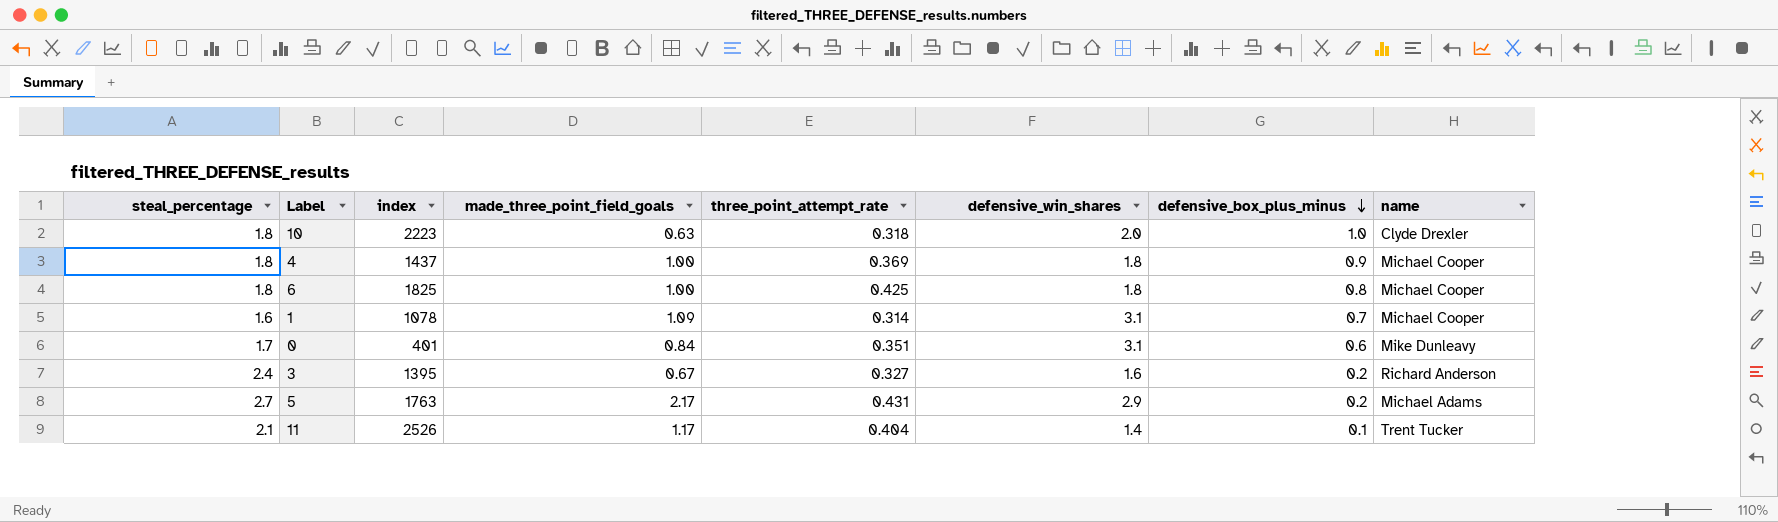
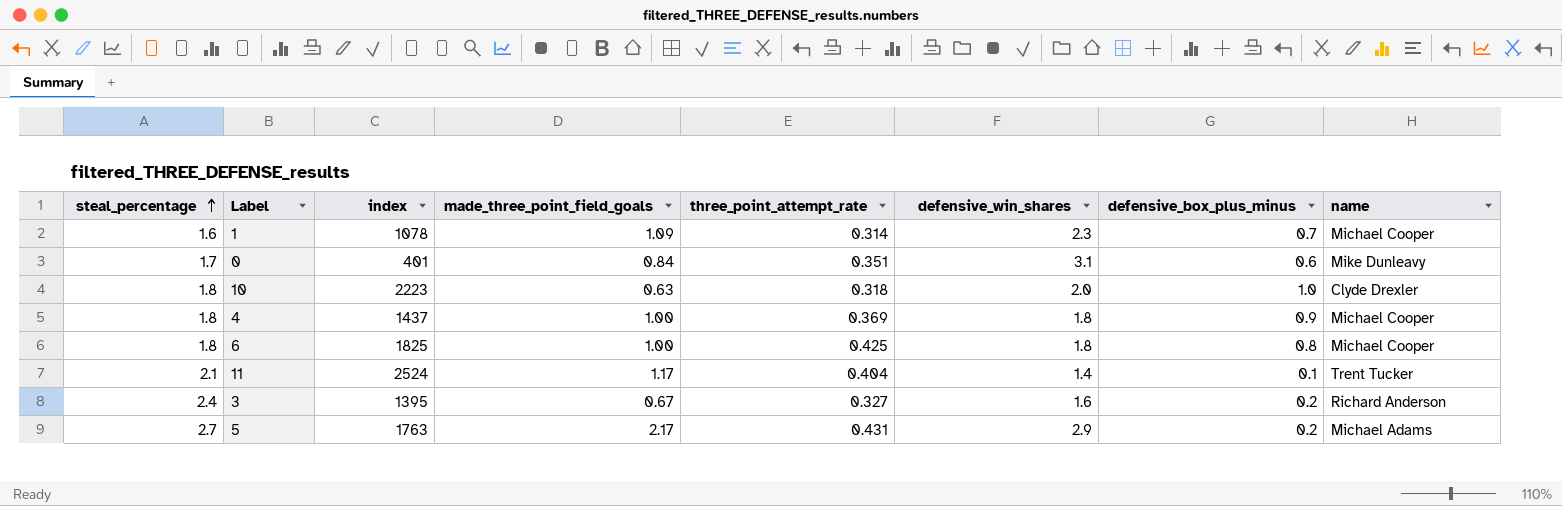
row order: defensive_box_plus_minus descending -> steal_percentage ascending
1 | defensive_win_shares: 3.1 -> 2.3
11 | index: 2526 -> 2524

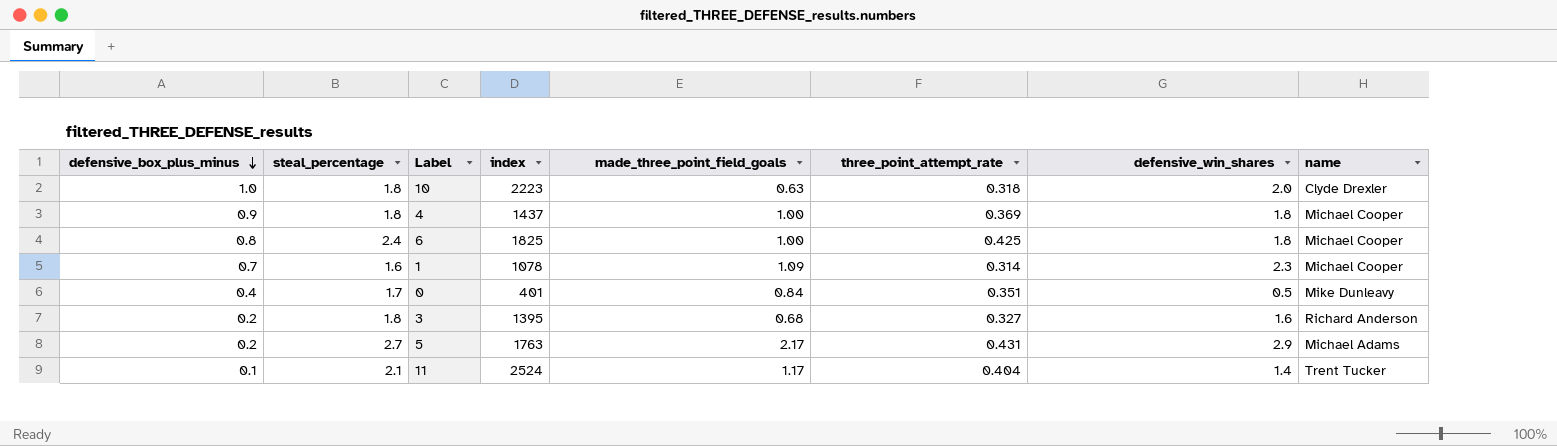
row order: steal_percentage ascending -> defensive_box_plus_minus descending
column defensive_box_plus_minus | position: 7 -> 1
6 | steal_percentage: 1.8 -> 2.4
0 | defensive_box_plus_minus: 0.6 -> 0.4
0 | defensive_win_shares: 3.1 -> 0.5
3 | steal_percentage: 2.4 -> 1.8
3 | made_three_point_field_goals: 0.67 -> 0.68

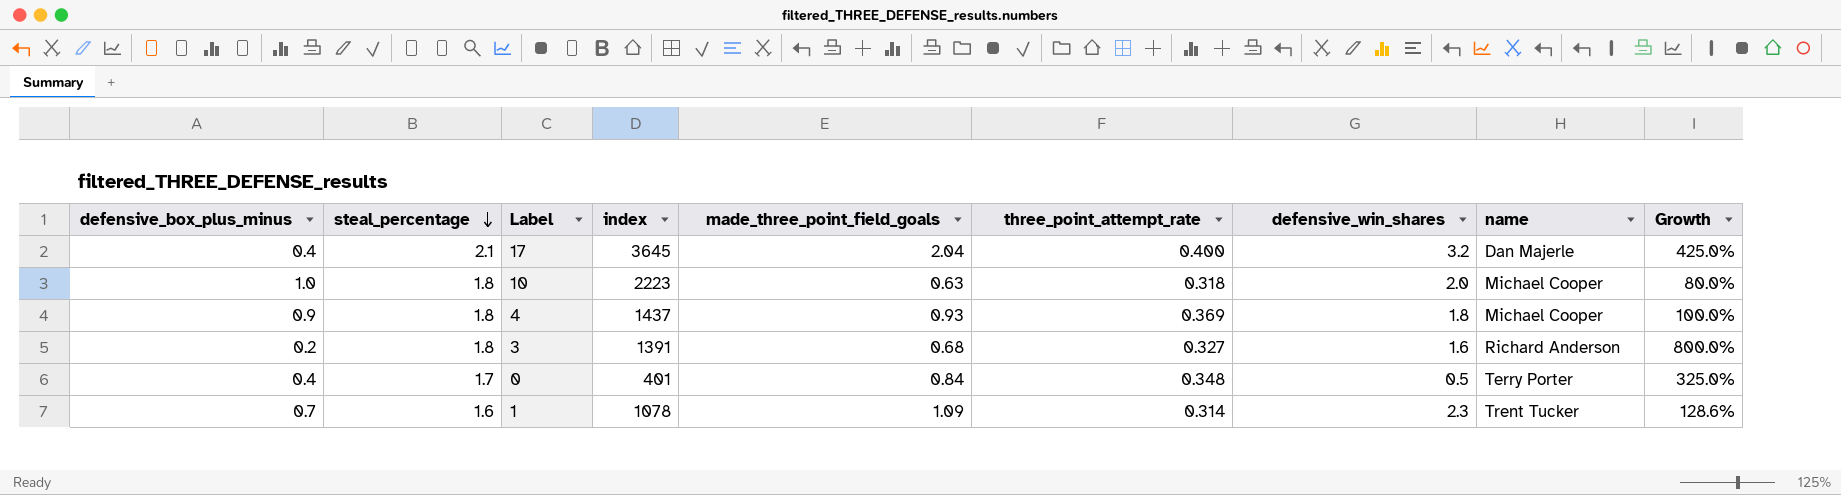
row order: defensive_box_plus_minus descending -> steal_percentage descending
column Growth | formula: none -> ([steal_percentage] - [defensive_box_plus_minus]) / [defensive_box_plus_minus]
row 6: 0.8 | 2.4 | 1825 | 1.00 | 0.425 | 1.8 | Michael Cooper -> none
row 5: 0.2 | 2.7 | 1763 | 2.17 | 0.431 | 2.9 | Michael Adams -> none
row 11: 0.1 | 2.1 | 2524 | 1.17 | 0.404 | 1.4 | Trent Tucker -> none
row 17: none -> 0.4 | 2.1 | 3645 | 2.04 | 0.400 | 3.2 | Dan Majerle | 425.0%
10 | name: Clyde Drexler -> Michael Cooper
4 | made_three_point_field_goals: 1.00 -> 0.93
3 | index: 1395 -> 1391
0 | three_point_attempt_rate: 0.351 -> 0.348
0 | name: Mike Dunleavy -> Terry Porter
1 | name: Michael Cooper -> Trent Tucker

